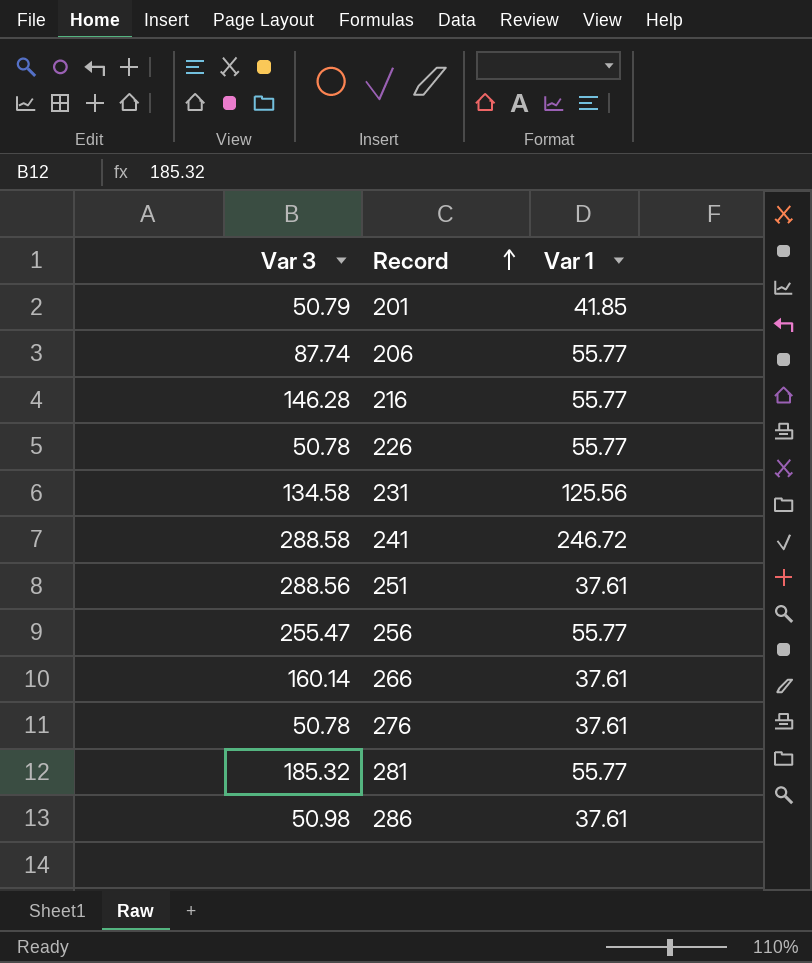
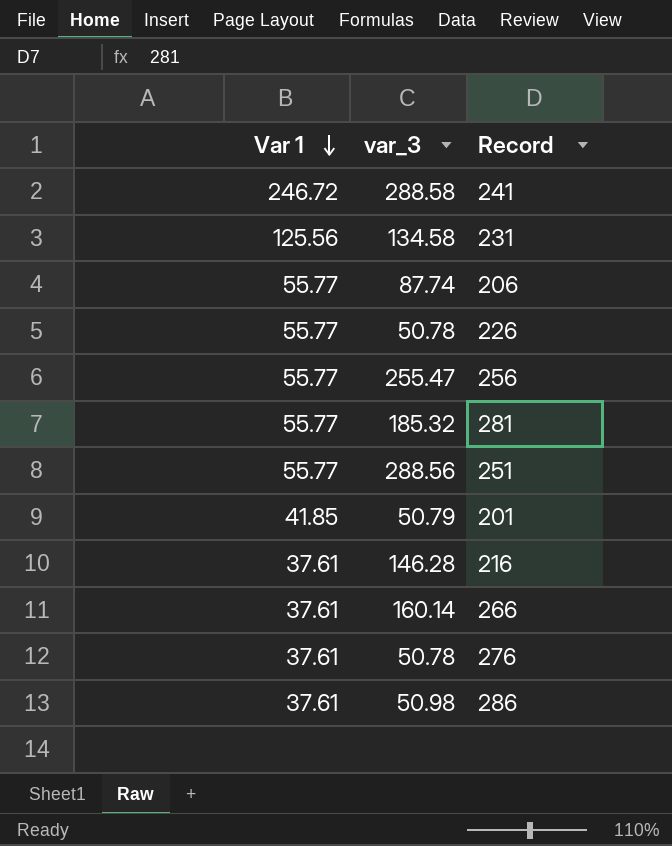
row order: Record ascending -> Var 1 descending
column Var 1 | position: 3 -> 1
column name: Var 3 -> var_3
251 | Var 1: 37.61 -> 55.77
216 | Var 1: 55.77 -> 37.61

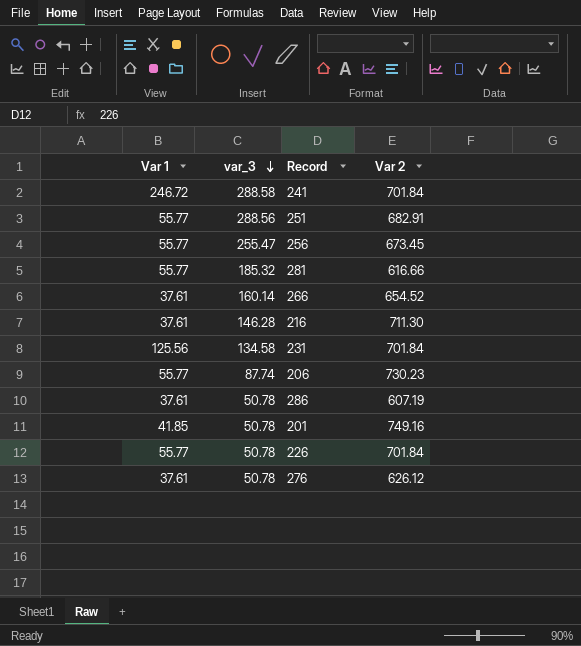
row order: Var 1 descending -> var_3 descending
column Var 2 | position: none -> 4
286 | var_3: 50.98 -> 50.78
201 | var_3: 50.79 -> 50.78

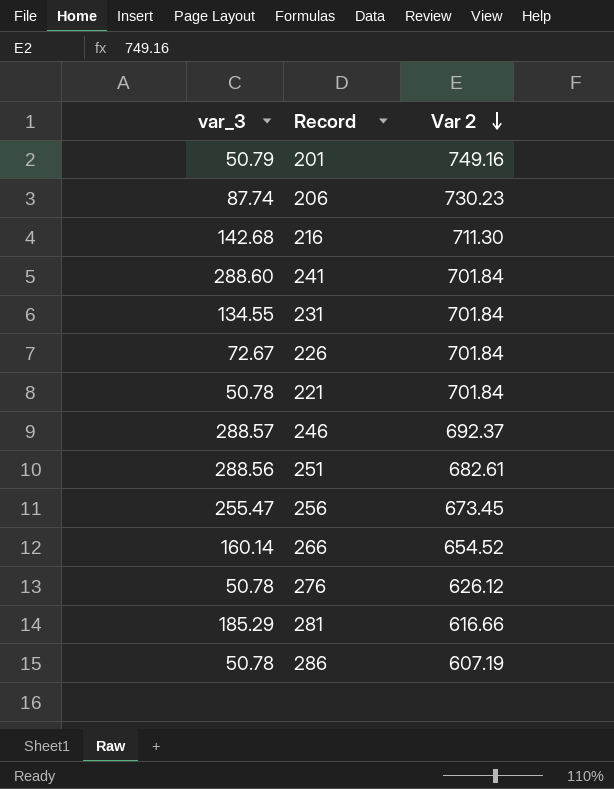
row order: var_3 descending -> Var 2 descending
column Var 1 | position: 1 -> none
201 | var_3: 50.78 -> 50.79
216 | var_3: 146.28 -> 142.68
241 | var_3: 288.58 -> 288.60
231 | var_3: 134.58 -> 134.55
226 | var_3: 50.78 -> 72.67
row 221: none -> 50.78 | 701.84
row 246: none -> 288.57 | 692.37
251 | Var 2: 682.91 -> 682.61
281 | var_3: 185.32 -> 185.29

